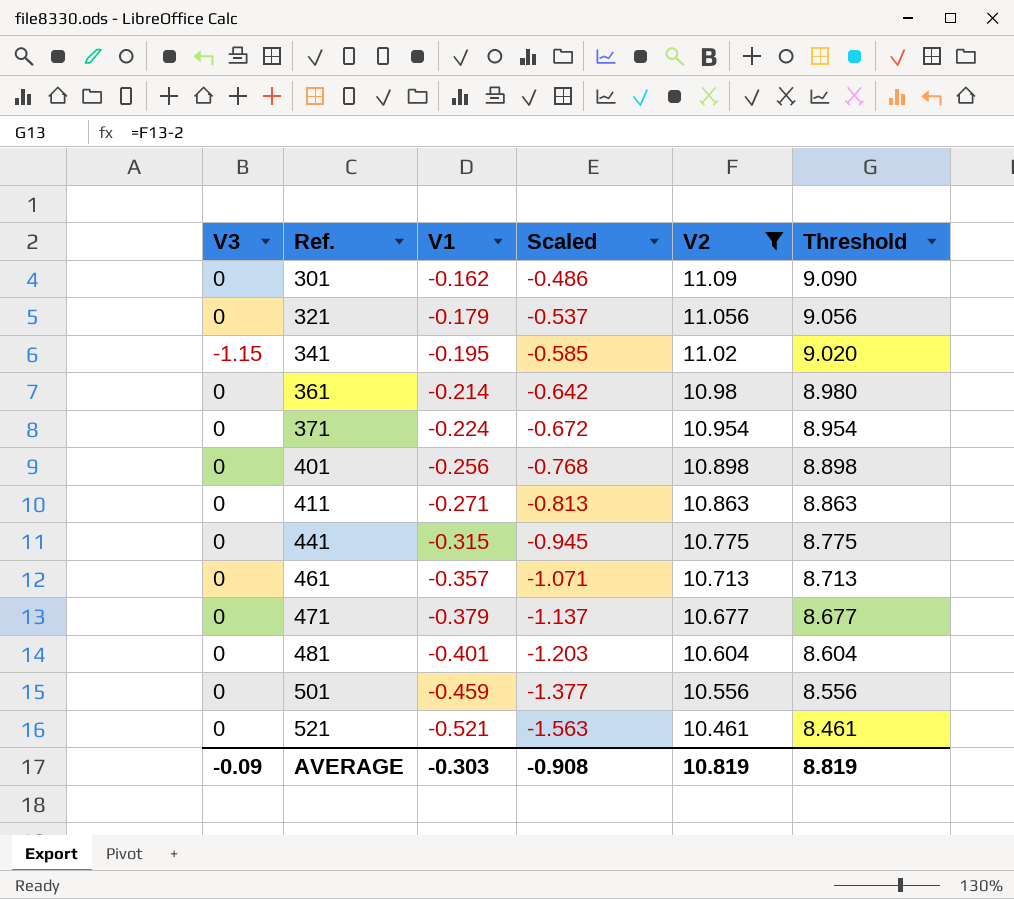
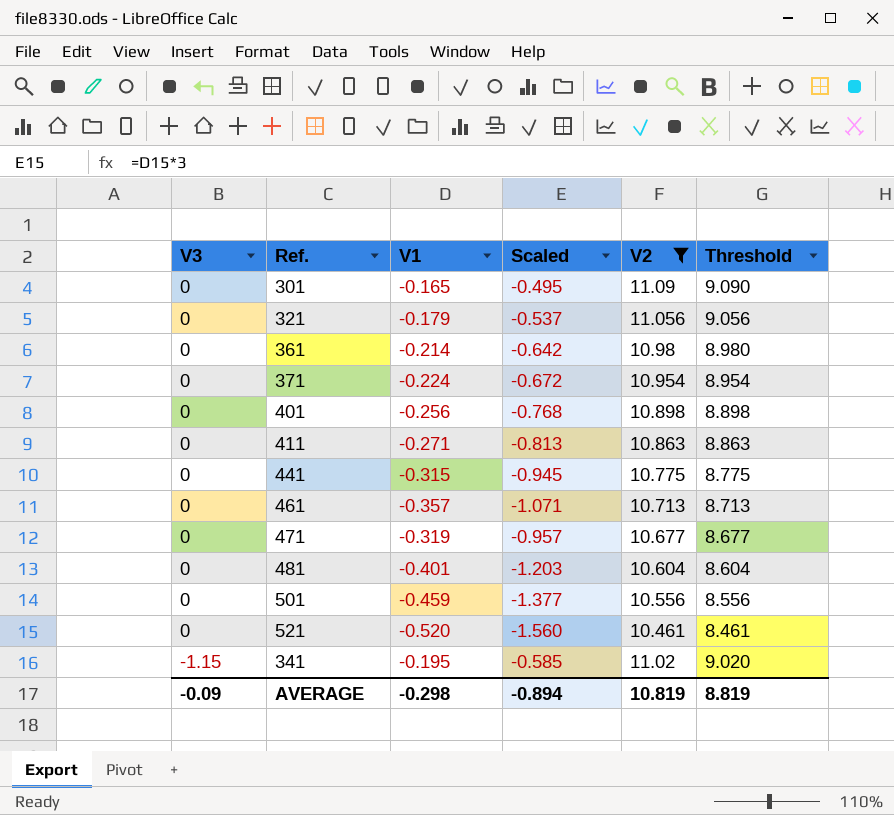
row order: Ref. ascending -> V3 descending
301 | V1: -0.162 -> -0.165
301 | Scaled: -0.486 -> -0.495
471 | V1: -0.379 -> -0.319
471 | Scaled: -1.137 -> -0.957
521 | V1: -0.521 -> -0.520
521 | Scaled: -1.563 -> -1.560
AVERAGE | V1: -0.303 -> -0.298
AVERAGE | Scaled: -0.908 -> -0.894

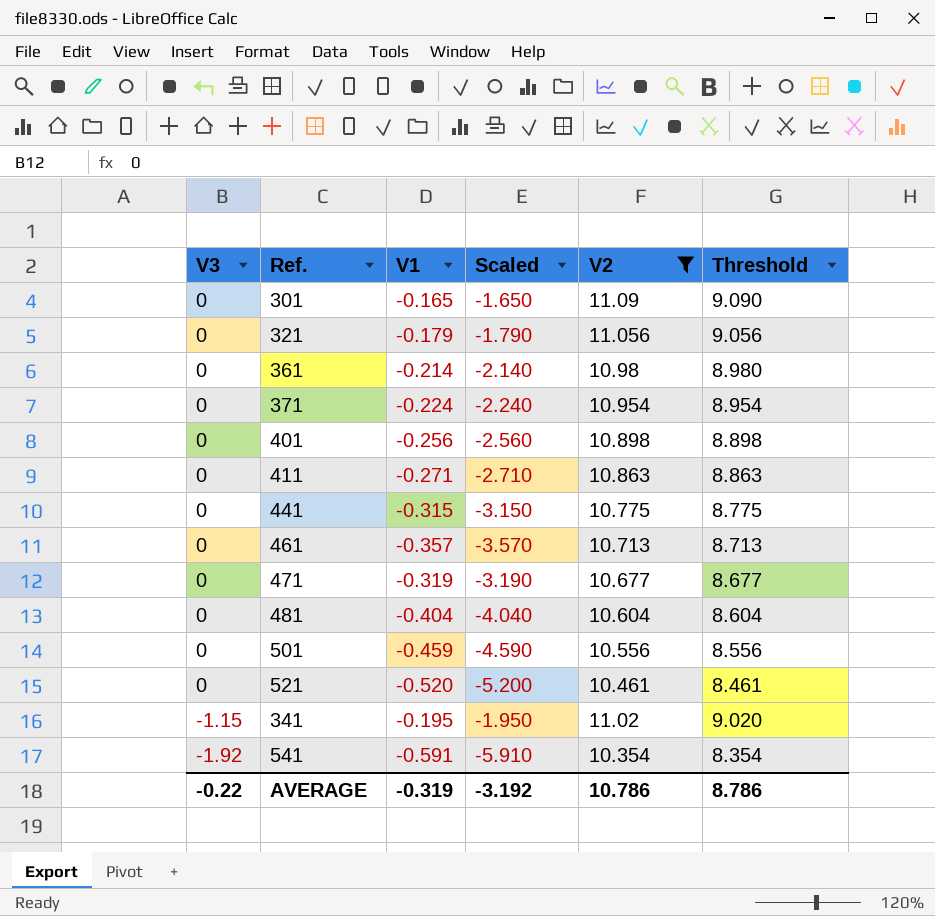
column Scaled | formula: [V1] * 3 -> [V1] * 10
481 | V1: -0.401 -> -0.404
row 541: none -> -1.92 | -0.591 | -5.910 | 10.354 | 8.354
AVERAGE | V3: -0.09 -> -0.22
AVERAGE | V1: -0.298 -> -0.319
AVERAGE | Scaled: -0.894 -> -3.192
AVERAGE | V2: 10.819 -> 10.786
AVERAGE | Threshold: 8.819 -> 8.786

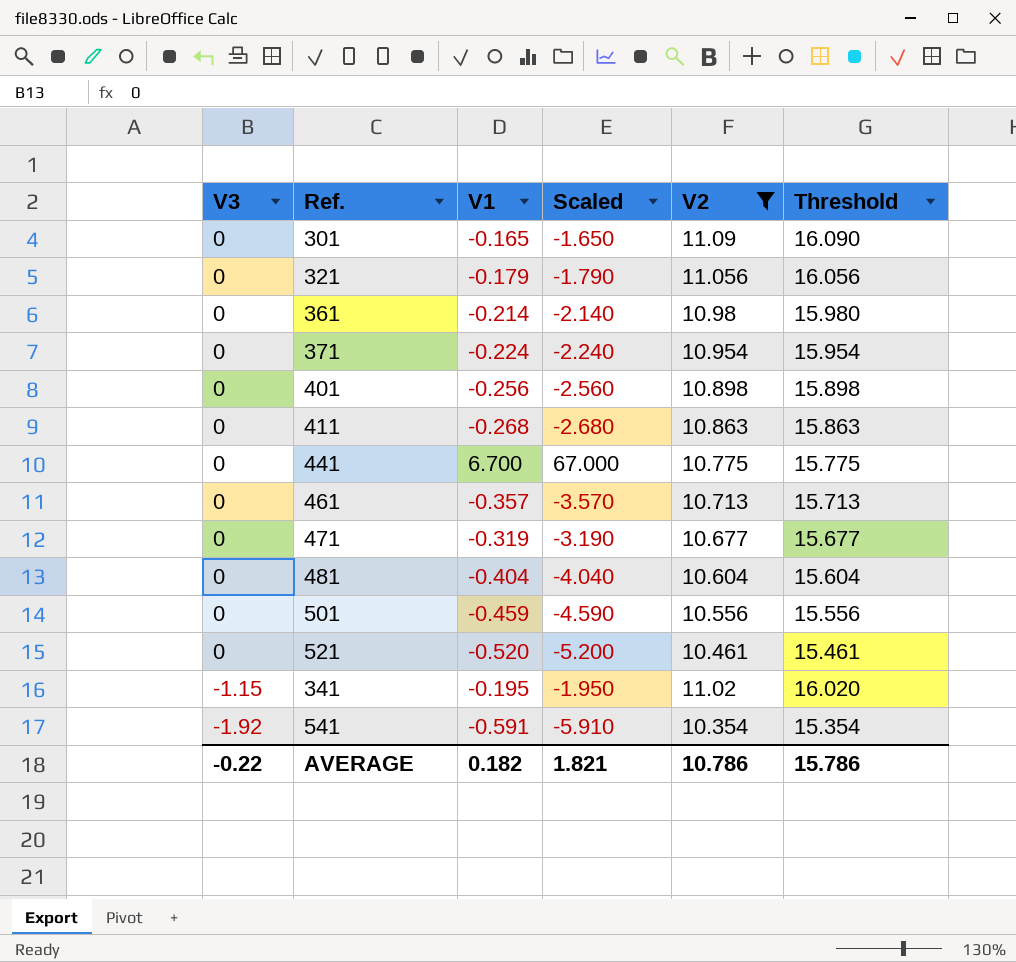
column Threshold | formula: [V2] - 2 -> [V2] + 5
411 | V1: -0.271 -> -0.268
411 | Scaled: -2.710 -> -2.680
441 | V1: -0.315 -> 6.700
441 | Scaled: -3.150 -> 67.000
AVERAGE | V1: -0.319 -> 0.182
AVERAGE | Scaled: -3.192 -> 1.821
AVERAGE | Threshold: 8.786 -> 15.786

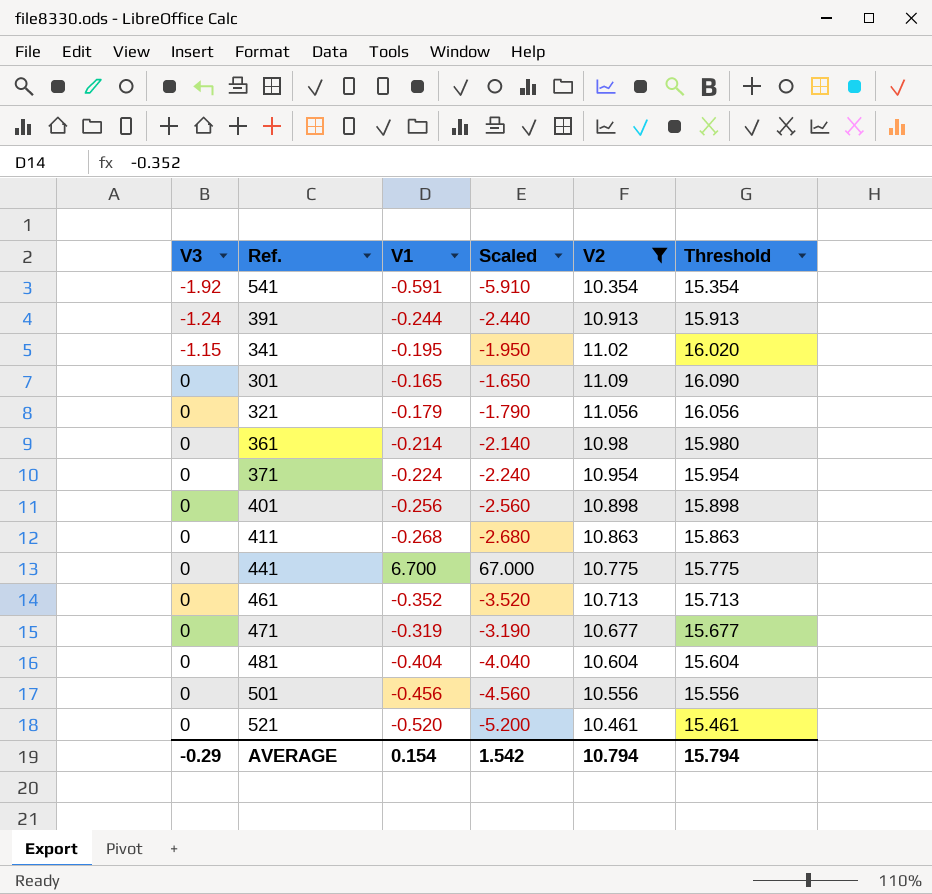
row order: V3 descending -> V3 ascending
row 391: none -> -1.24 | -0.244 | -2.440 | 10.913 | 15.913
461 | V1: -0.357 -> -0.352
461 | Scaled: -3.570 -> -3.520
501 | V1: -0.459 -> -0.456
501 | Scaled: -4.590 -> -4.560
AVERAGE | V3: -0.22 -> -0.29
AVERAGE | V1: 0.182 -> 0.154
AVERAGE | Scaled: 1.821 -> 1.542
AVERAGE | V2: 10.786 -> 10.794
AVERAGE | Threshold: 15.786 -> 15.794

